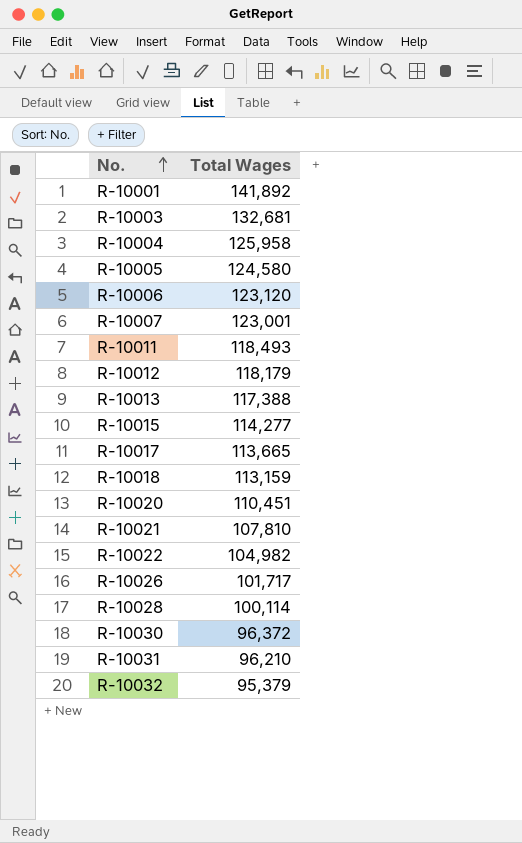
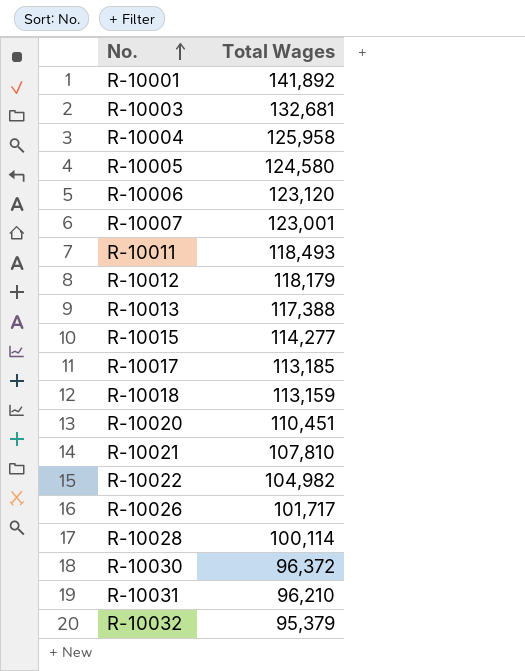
R-10017 | Total Wages: 113,665 -> 113,185

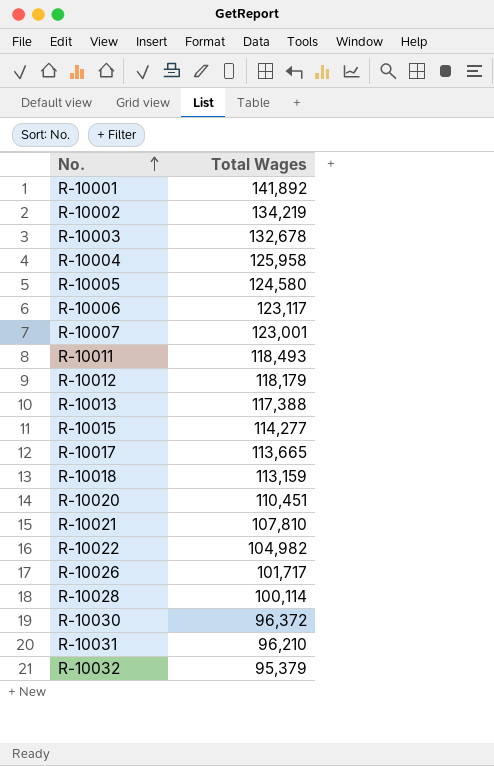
row R-10002: none -> 134,219
R-10003 | Total Wages: 132,681 -> 132,678
R-10006 | Total Wages: 123,120 -> 123,117
R-10017 | Total Wages: 113,185 -> 113,665

